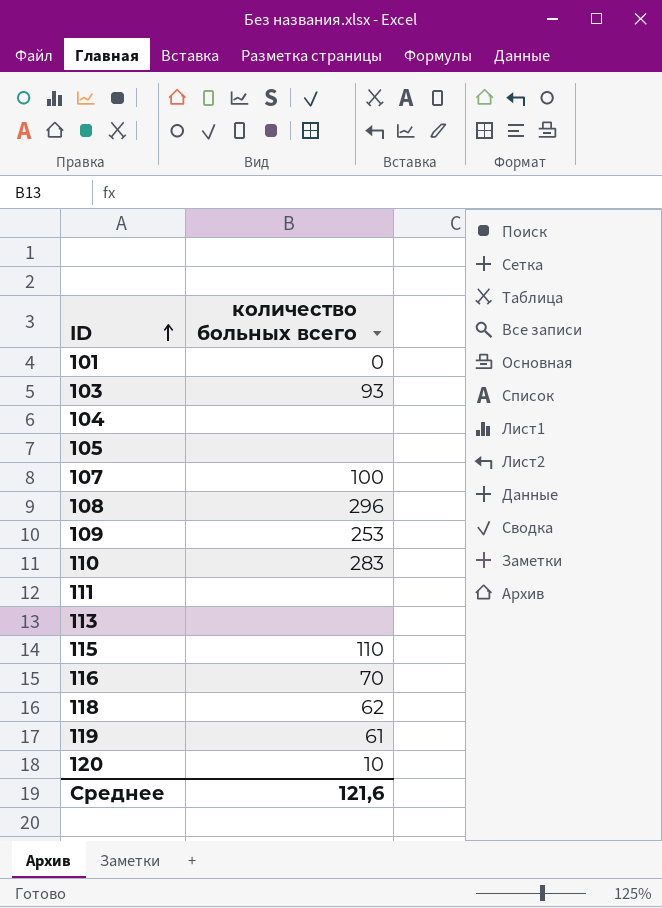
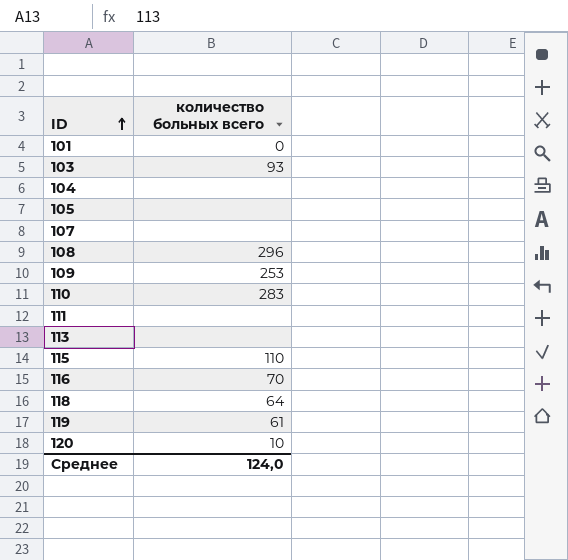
107 | количество больных всего: 100 -> none
118 | количество больных всего: 62 -> 64
Среднее | количество больных всего: 121,6 -> 124,0

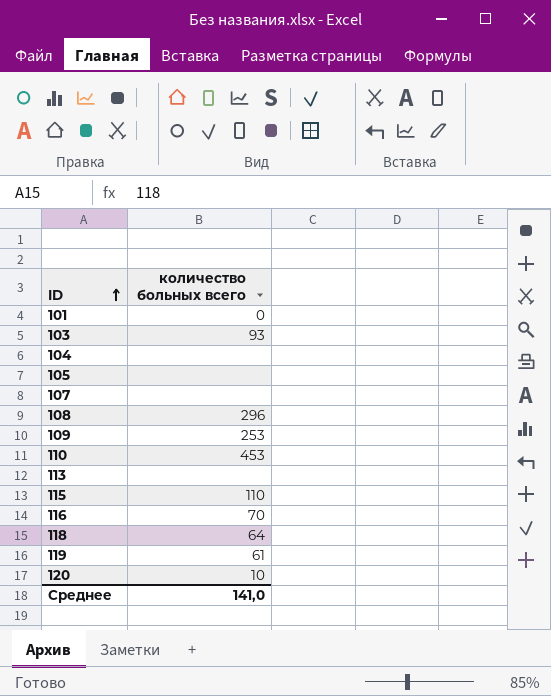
row 111: none -> none
110 | количество больных всего: 283 -> 453
Среднее | количество больных всего: 124,0 -> 141,0

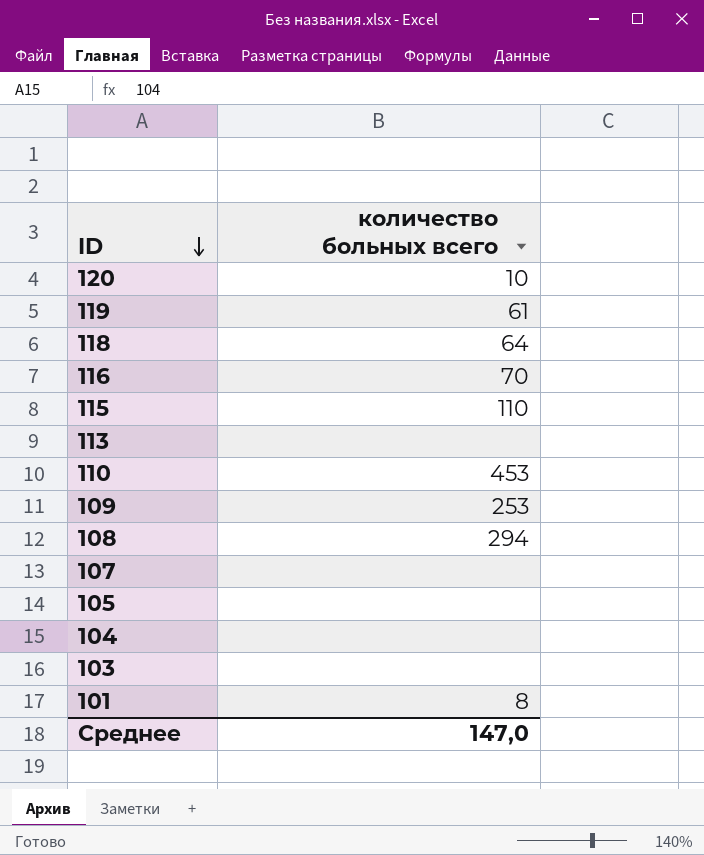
row order: ID ascending -> ID descending
108 | количество больных всего: 296 -> 294
103 | количество больных всего: 93 -> none
101 | количество больных всего: 0 -> 8
Среднее | количество больных всего: 141,0 -> 147,0

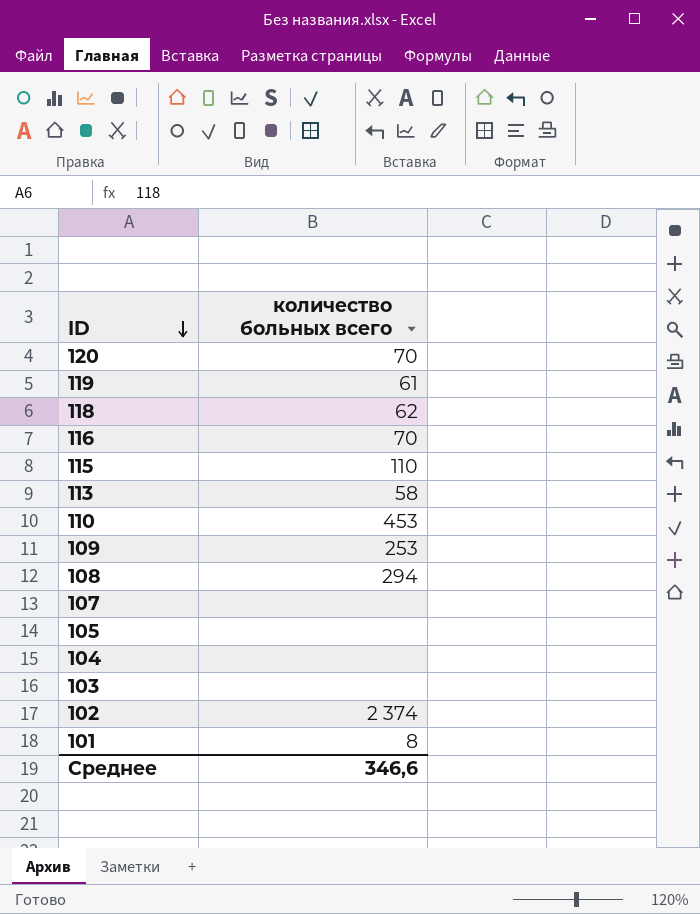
120 | количество больных всего: 10 -> 70
118 | количество больных всего: 64 -> 62
113 | количество больных всего: none -> 58
row 102: none -> 2 374
Среднее | количество больных всего: 147,0 -> 346,6

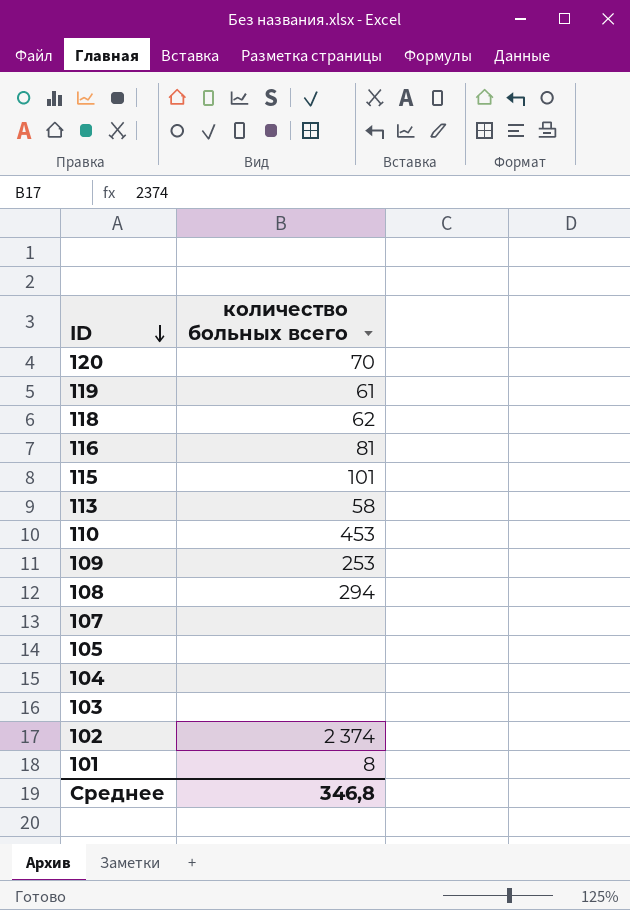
116 | количество больных всего: 70 -> 81
115 | количество больных всего: 110 -> 101
Среднее | количество больных всего: 346,6 -> 346,8

